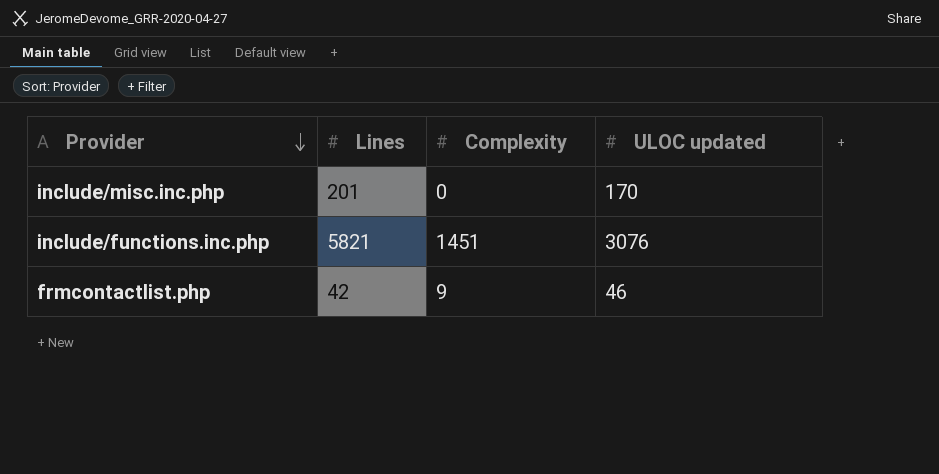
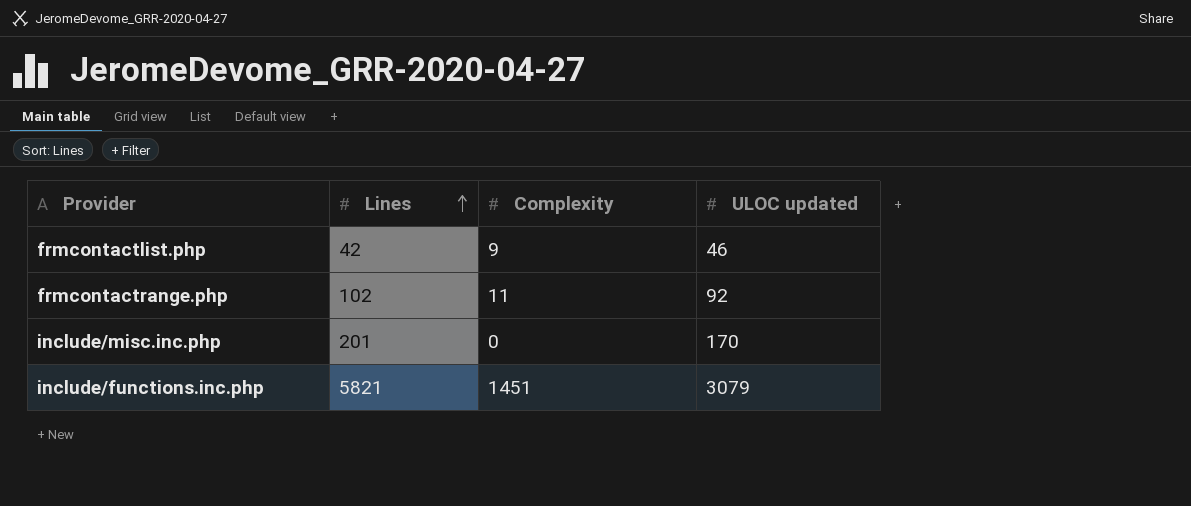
row order: Provider descending -> Lines ascending
row frmcontactrange.php: none -> 102 | 11 | 92
include/functions.inc.php | ULOC updated: 3076 -> 3079

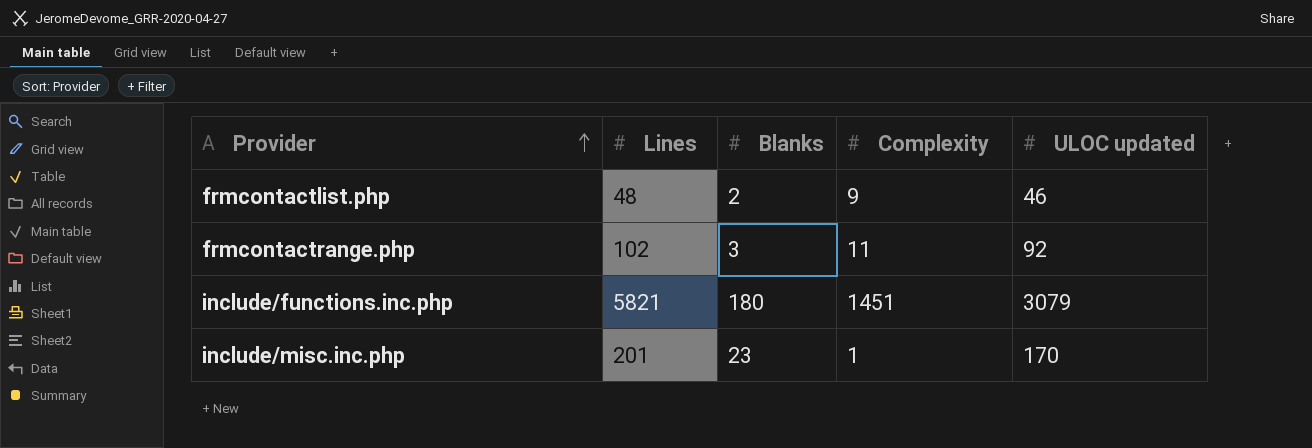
row order: Lines ascending -> Provider ascending
column Blanks | position: none -> 3
frmcontactlist.php | Lines: 42 -> 48
include/misc.inc.php | Complexity: 0 -> 1

